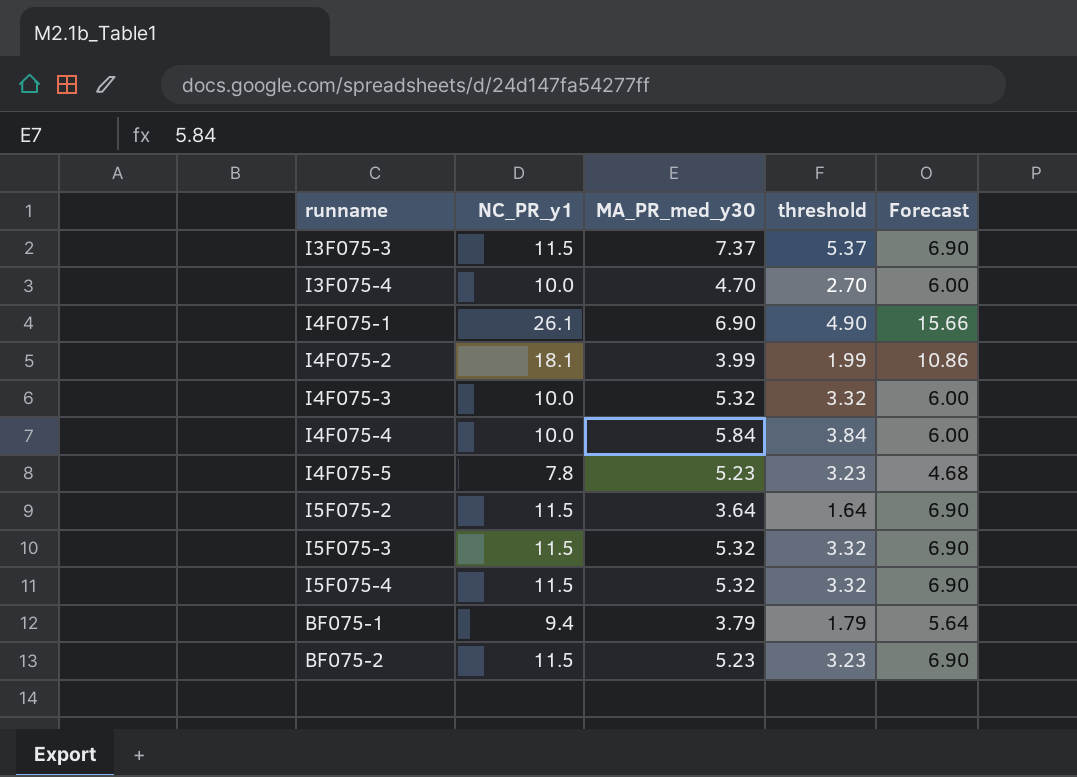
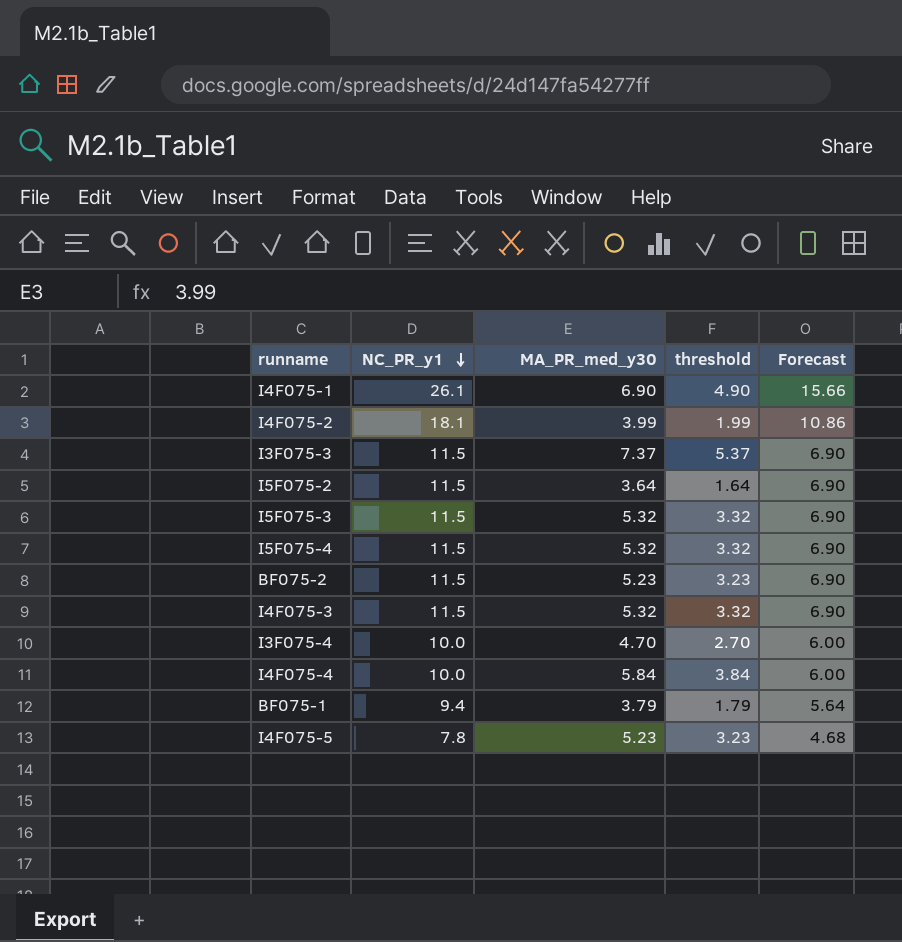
row order: none -> NC_PR_y1 descending
I4F075-3 | NC_PR_y1: 10.0 -> 11.5
I4F075-3 | Forecast: 6.00 -> 6.90

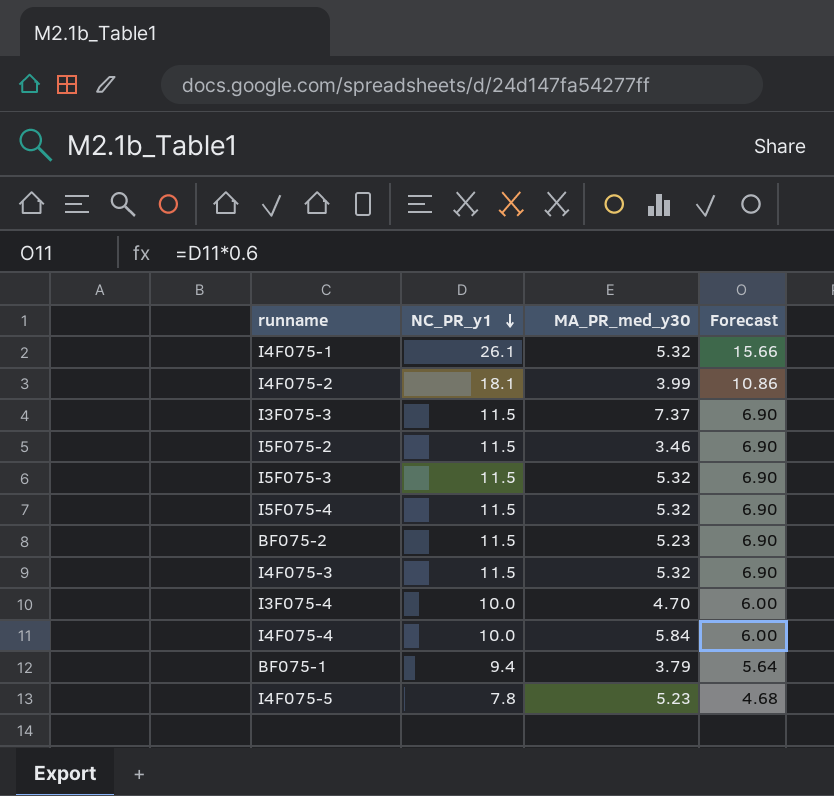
column threshold | formula: [MA_PR_med_y30] - 2 -> none
I4F075-1 | MA_PR_med_y30: 6.90 -> 5.32
I5F075-2 | MA_PR_med_y30: 3.64 -> 3.46

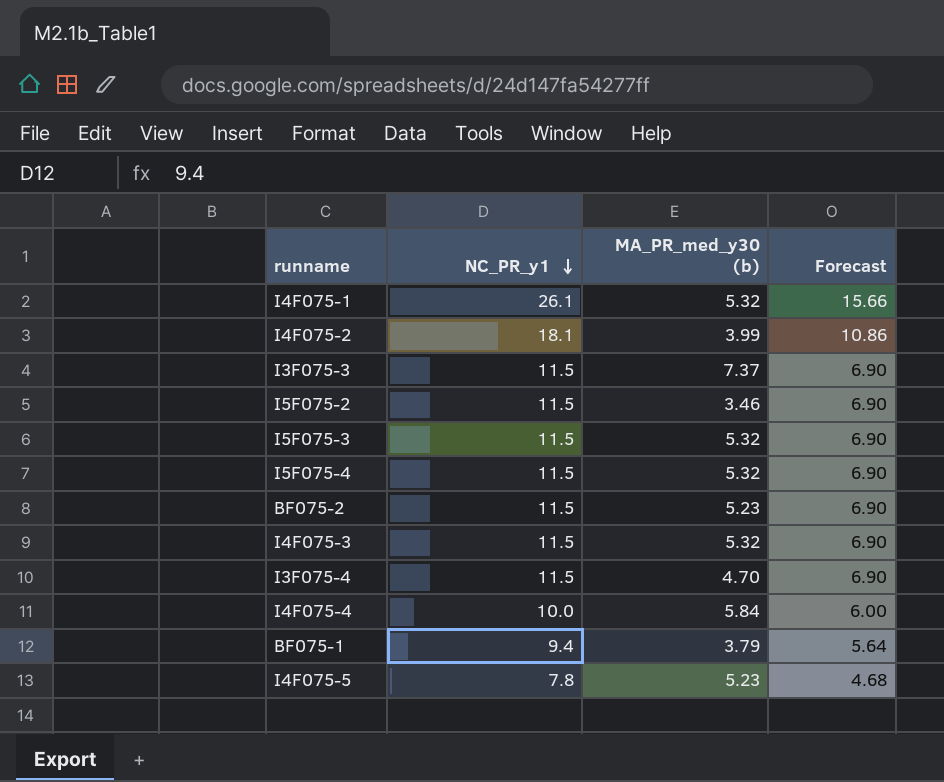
column name: MA_PR_med_y30 -> MA_PR_med_y30 (b)
I3F075-4 | NC_PR_y1: 10.0 -> 11.5
I3F075-4 | Forecast: 6.00 -> 6.90

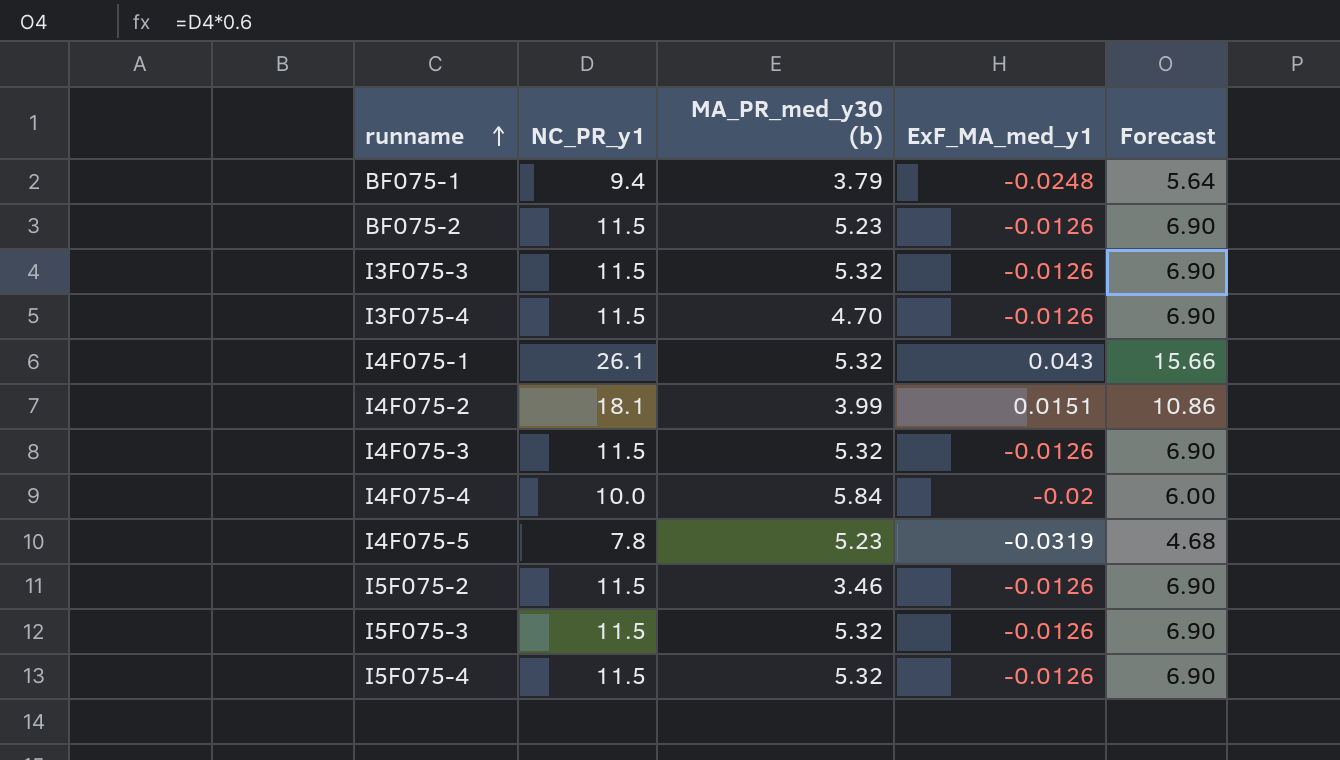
row order: NC_PR_y1 descending -> runname ascending
column ExF_MA_med_y1 | position: none -> 4
I3F075-3 | MA_PR_med_y30 (b): 7.37 -> 5.32

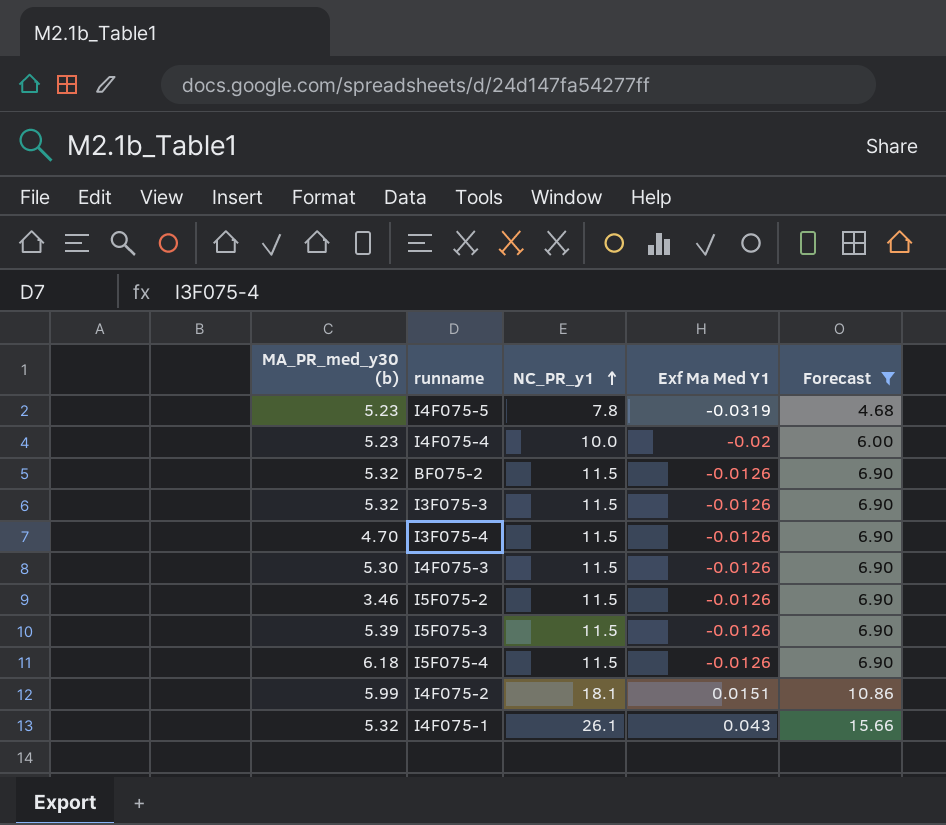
filter: none -> Forecast != 5.64
row order: runname ascending -> NC_PR_y1 ascending
column MA_PR_med_y30 (b) | position: 3 -> 1
column name: ExF_MA_med_y1 -> Exf Ma Med Y1
I4F075-4 | MA_PR_med_y30 (b): 5.84 -> 5.23
BF075-2 | MA_PR_med_y30 (b): 5.23 -> 5.32
I4F075-3 | MA_PR_med_y30 (b): 5.32 -> 5.30
I5F075-3 | MA_PR_med_y30 (b): 5.32 -> 5.39
I5F075-4 | MA_PR_med_y30 (b): 5.32 -> 6.18
I4F075-2 | MA_PR_med_y30 (b): 3.99 -> 5.99

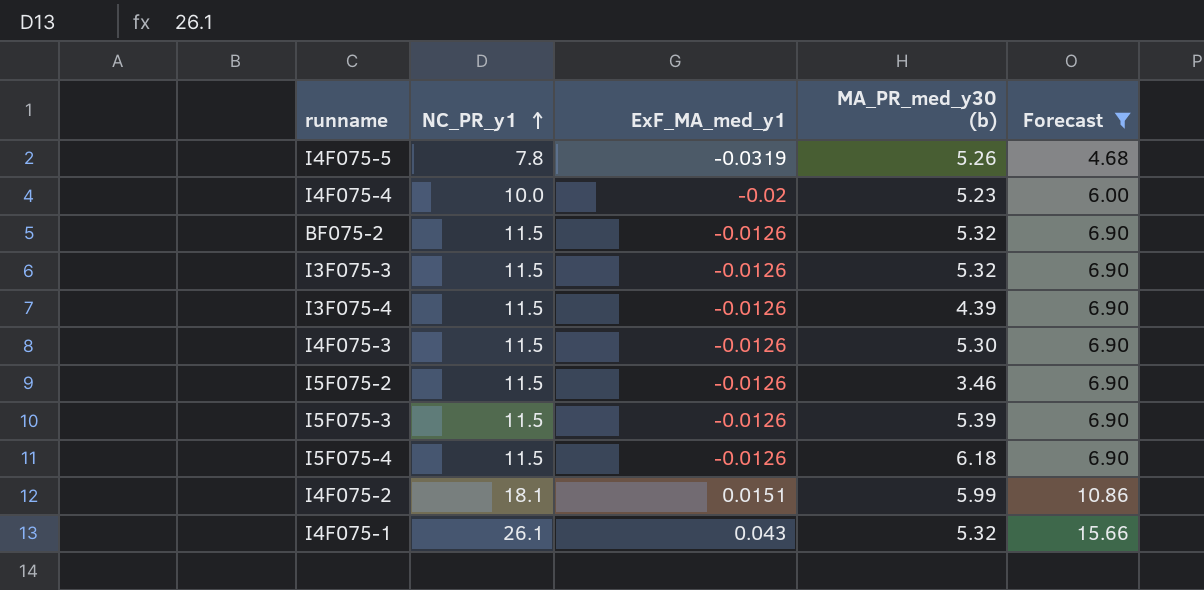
column name: Exf Ma Med Y1 -> ExF_MA_med_y1
column MA_PR_med_y30 (b) | position: 1 -> 4
I4F075-5 | MA_PR_med_y30 (b): 5.23 -> 5.26
I3F075-4 | MA_PR_med_y30 (b): 4.70 -> 4.39

